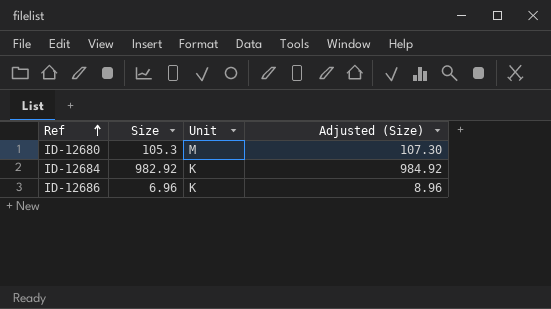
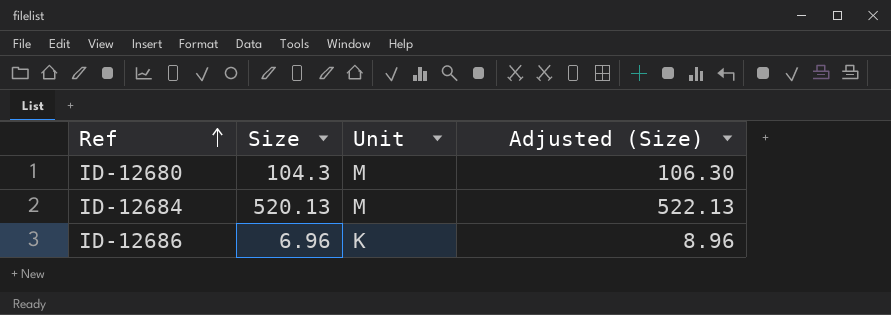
ID-12680 | Size: 105.3 -> 104.3
ID-12680 | Adjusted (Size): 107.30 -> 106.30
ID-12684 | Size: 982.92 -> 520.13
ID-12684 | Unit: K -> M
ID-12684 | Adjusted (Size): 984.92 -> 522.13

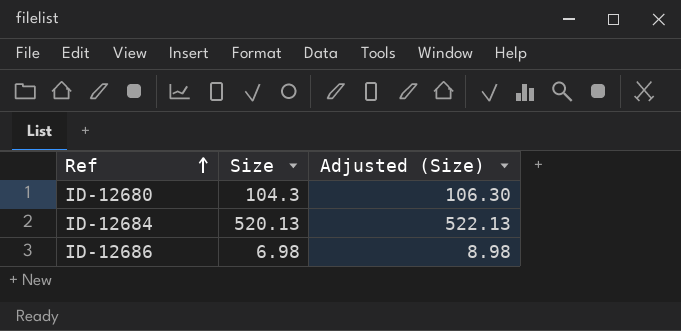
column Unit | position: 3 -> none
ID-12686 | Size: 6.96 -> 6.98
ID-12686 | Adjusted (Size): 8.96 -> 8.98

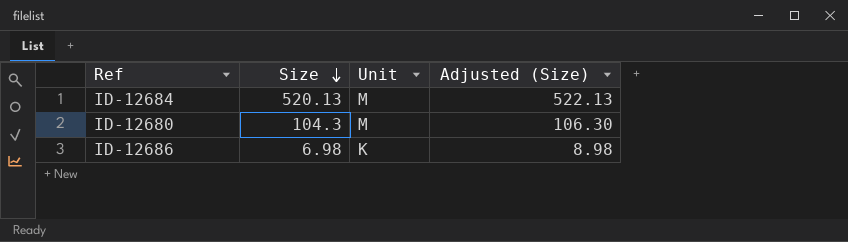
row order: Ref ascending -> Size descending
column Unit | position: none -> 3

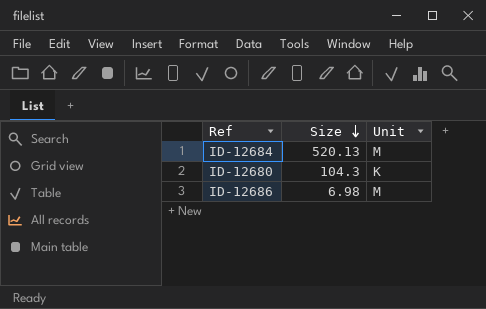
column Adjusted (Size) | formula: [Size] + 2 -> none
ID-12680 | Unit: M -> K
ID-12686 | Unit: K -> M

